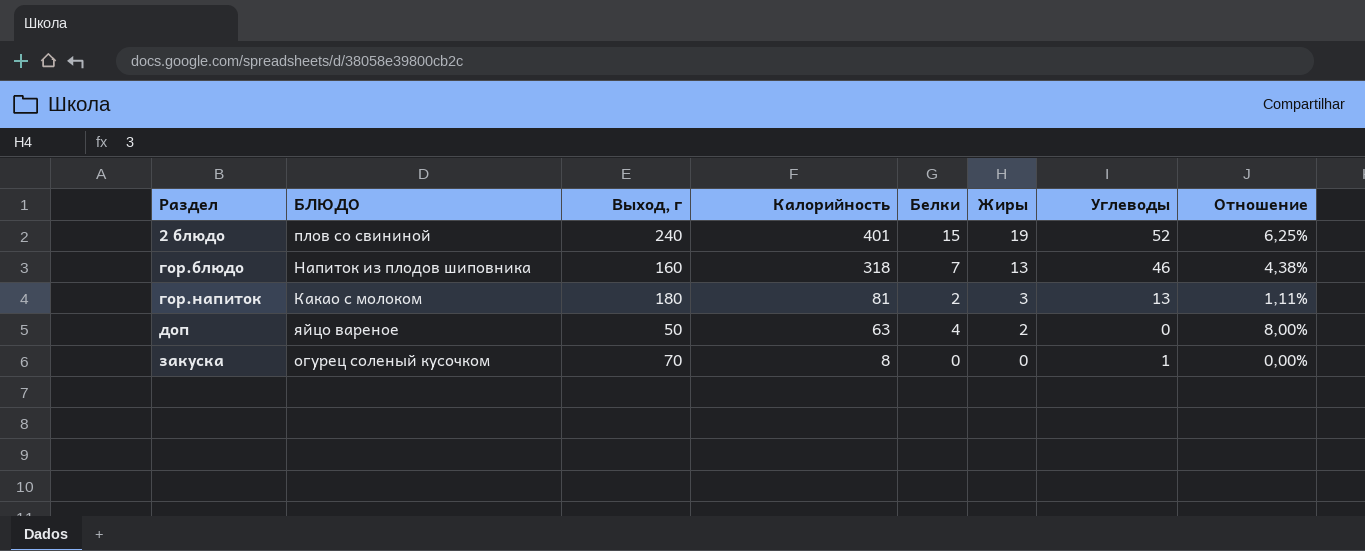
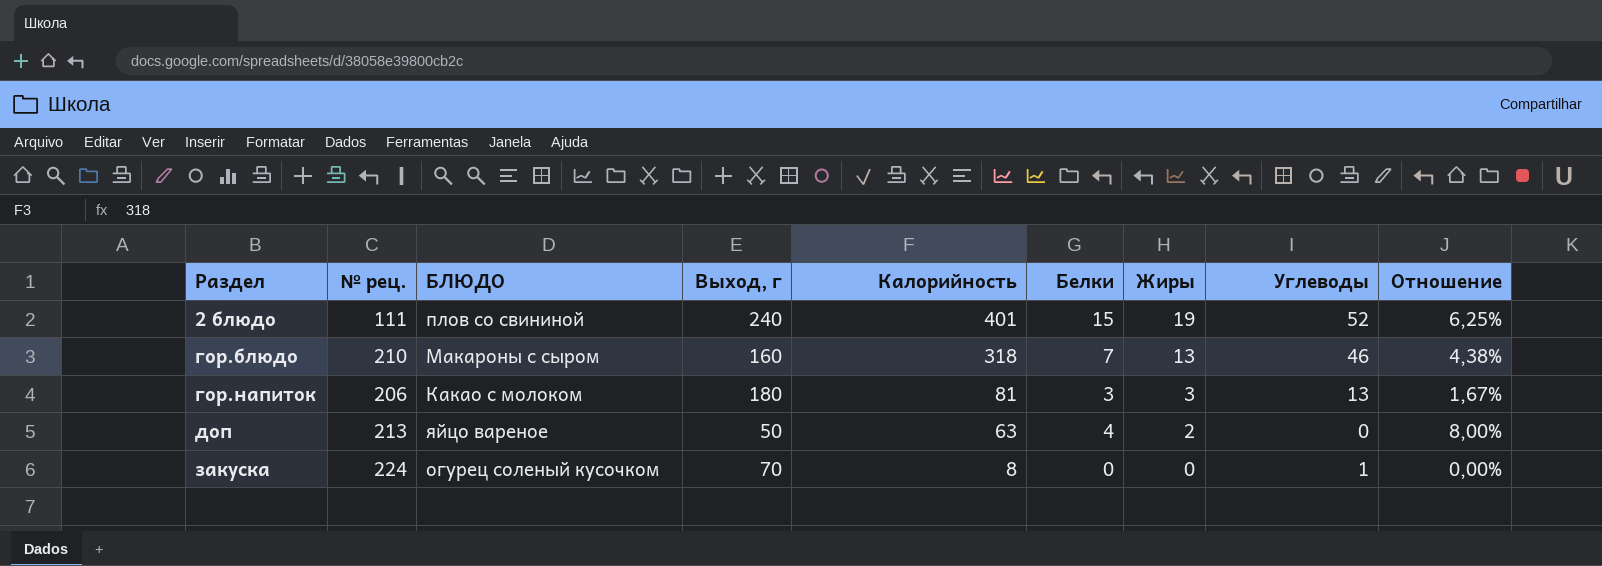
column № рец. | position: none -> 2
гор.блюдо | БЛЮДО: Напиток из плодов шиповника -> Макароны с сыром
гор.напиток | Белки: 2 -> 3
гор.напиток | Отношение: 1,11% -> 1,67%

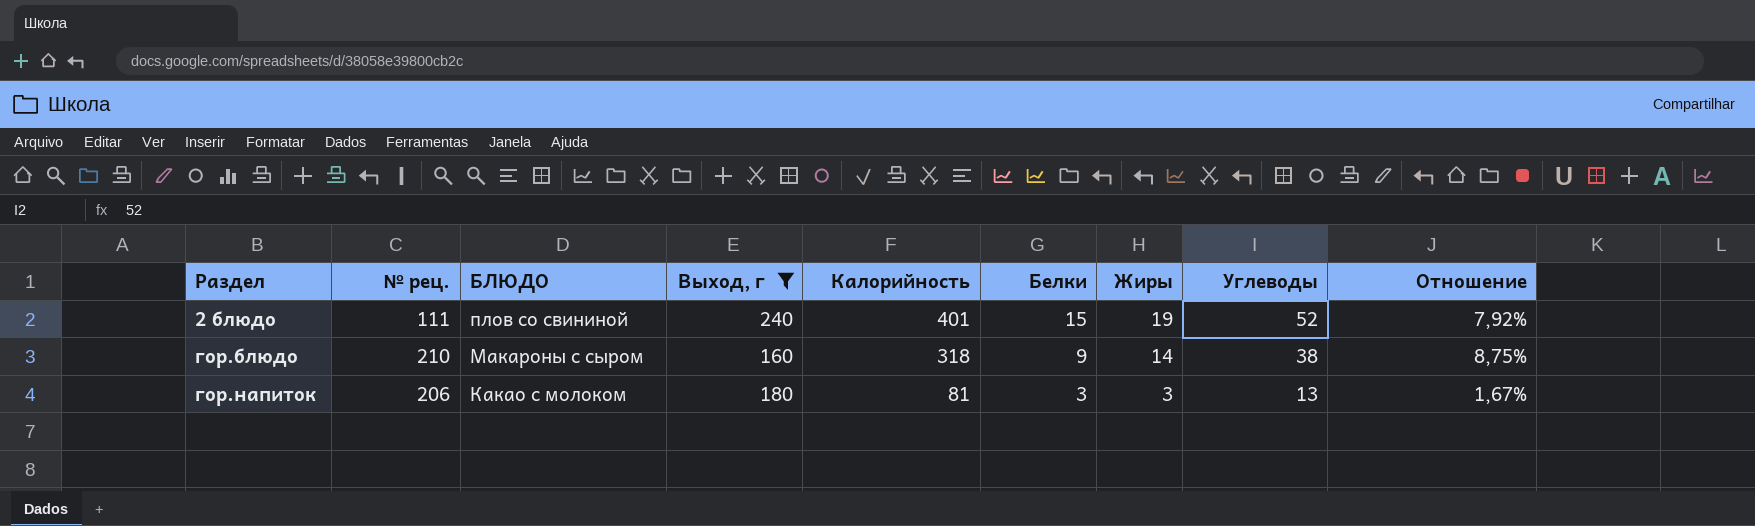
filter: none -> Выход, г >= 160
column Отношение | formula: [Белки] / [Выход, г] -> [Жиры] / [Выход, г]
гор.блюдо | Белки: 7 -> 9
гор.блюдо | Жиры: 13 -> 14
гор.блюдо | Углеводы: 46 -> 38

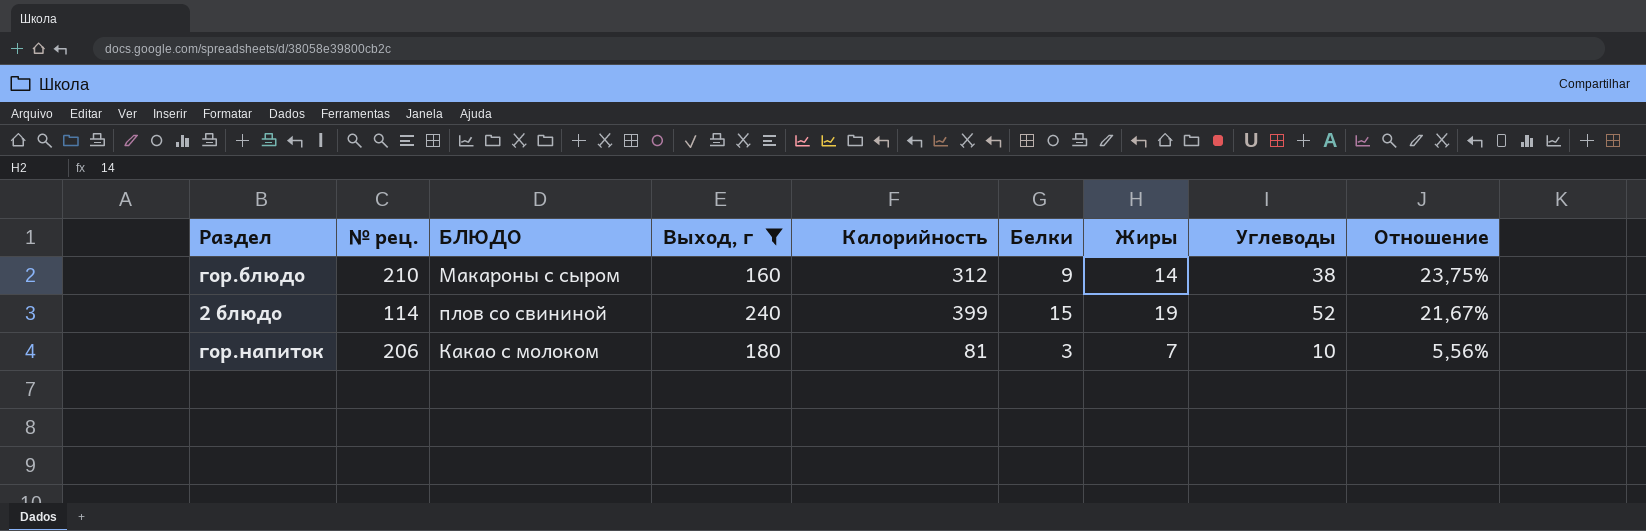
row order: Раздел ascending -> Отношение descending
column Отношение | formula: [Жиры] / [Выход, г] -> [Углеводы] / [Выход, г]
гор.блюдо | Калорийность: 318 -> 312
2 блюдо | № рец.: 111 -> 114
2 блюдо | Калорийность: 401 -> 399
гор.напиток | Жиры: 3 -> 7
гор.напиток | Углеводы: 13 -> 10

